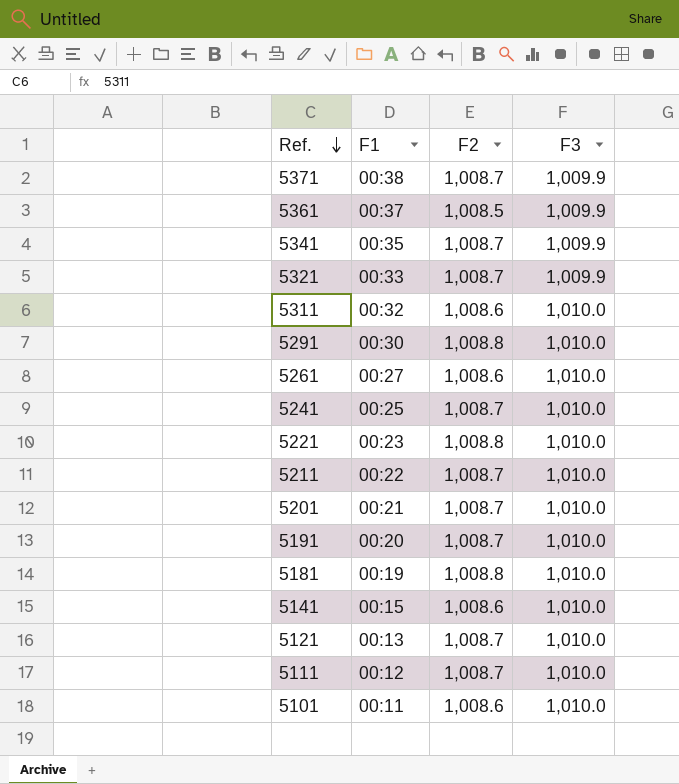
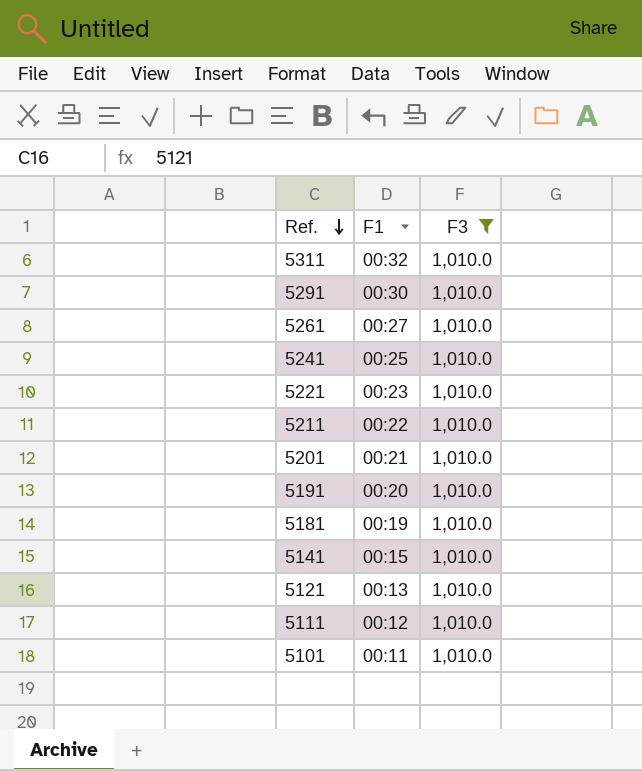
filter: none -> F3 = 1,010.0
column F2 | position: 3 -> none

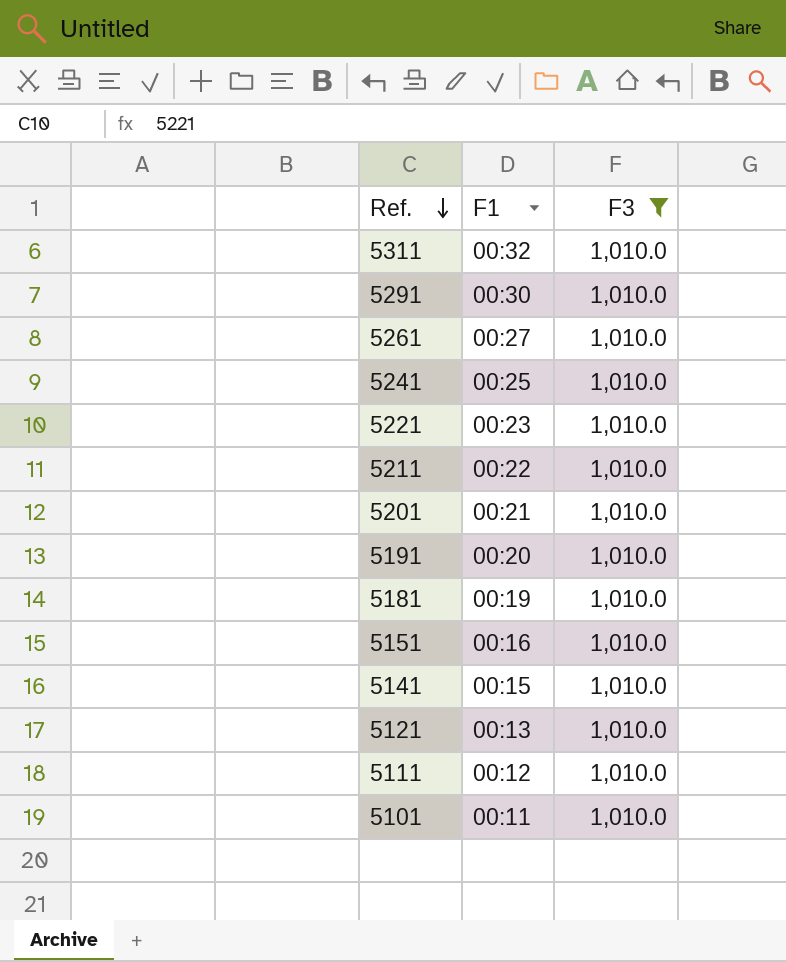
row 5151: none -> 00:16 | 1,010.0

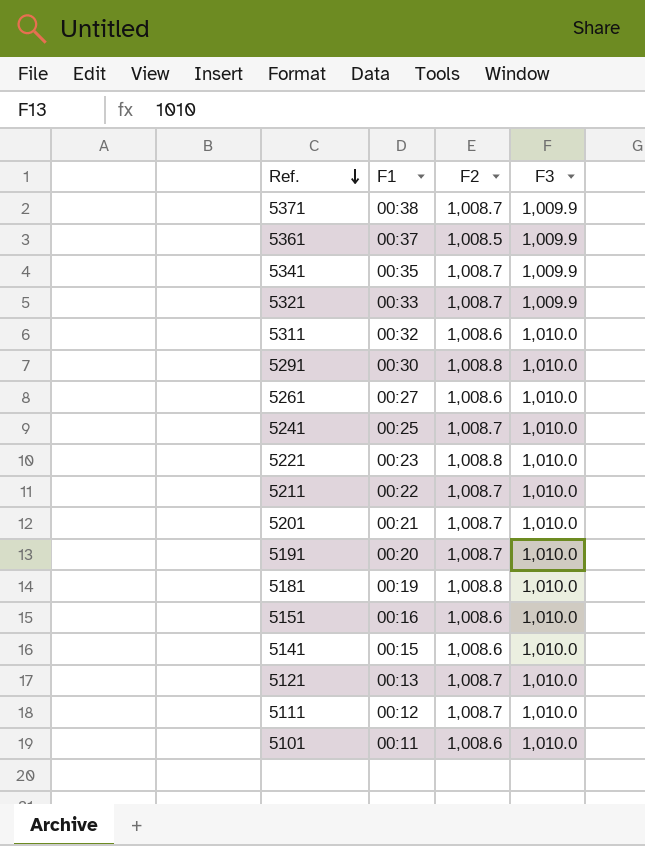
filter: F3 = 1,010.0 -> none
column F2 | position: none -> 3

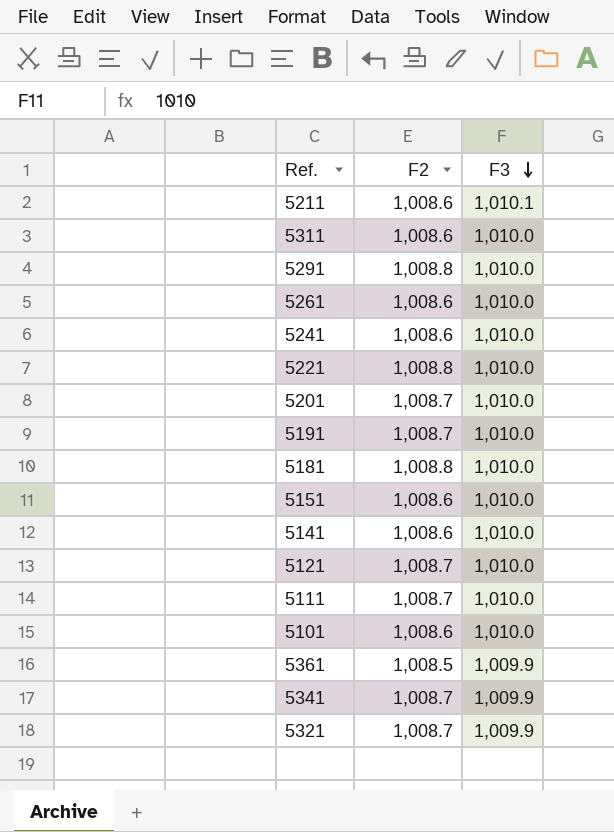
row order: Ref. descending -> F3 descending
column F1 | position: 2 -> none
row 5371: 00:38 | 1,008.7 | 1,009.9 -> none
5211 | F2: 1,008.7 -> 1,008.6
5211 | F3: 1,010.0 -> 1,010.1
5241 | F2: 1,008.7 -> 1,008.6

